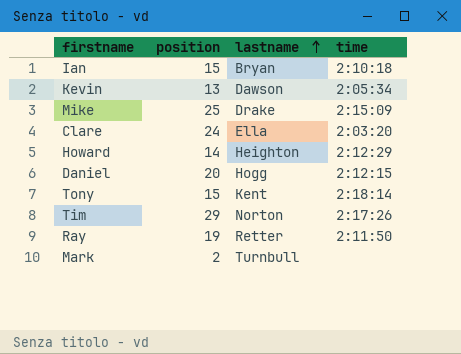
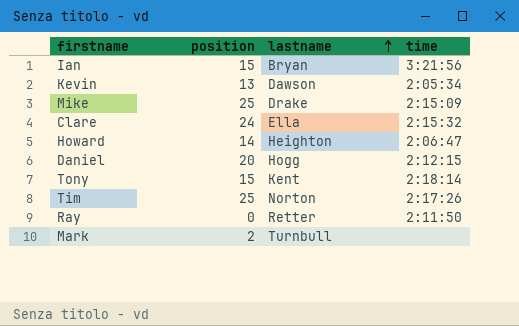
Ian | time: 2:10:18 -> 3:21:56
Clare | time: 2:03:20 -> 2:15:32
Howard | time: 2:12:29 -> 2:06:47
Tim | position: 29 -> 25
Ray | position: 19 -> 0

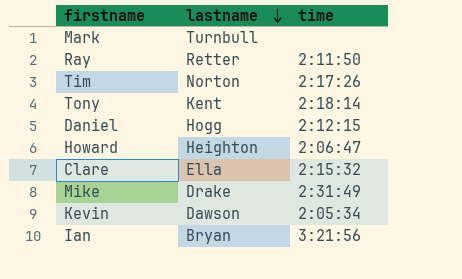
row order: lastname ascending -> lastname descending
column position | position: 2 -> none
Mike | time: 2:15:09 -> 2:31:49

